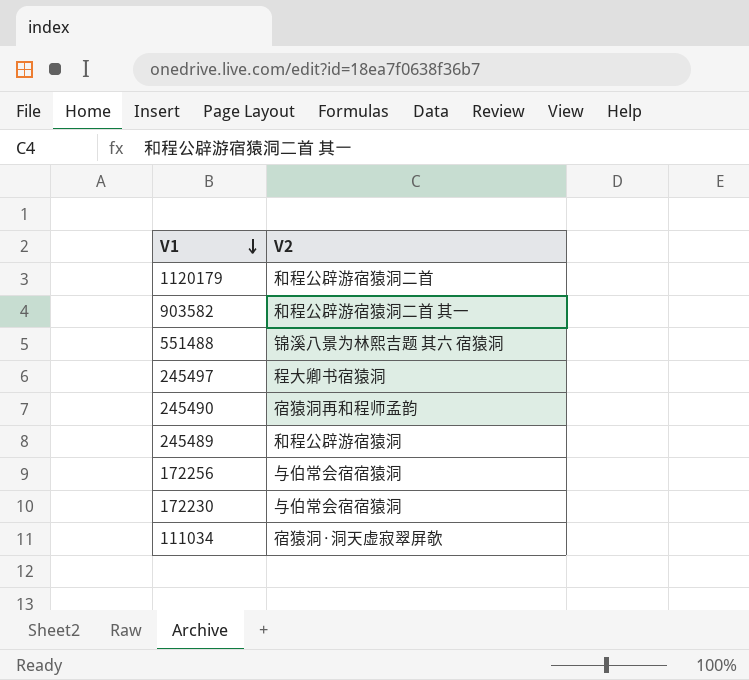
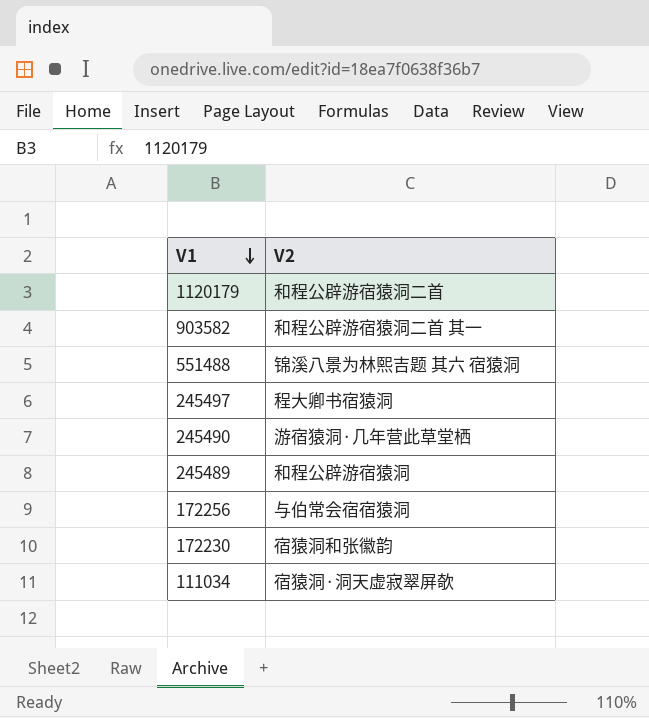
245490 | V2: 宿猿洞再和程师孟韵 -> 游宿猿洞·几年营此草堂栖
172230 | V2: 与伯常会宿宿猿洞 -> 宿猿洞和张徽韵

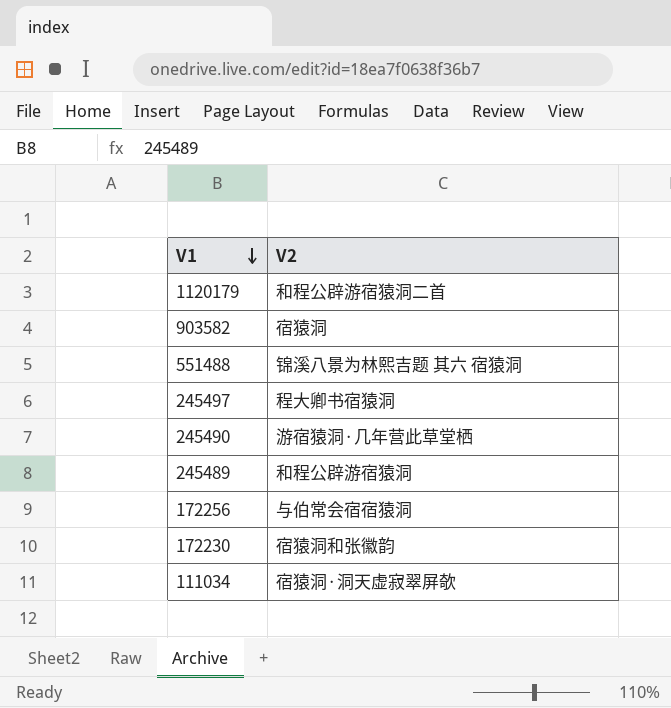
903582 | V2: 和程公辟游宿猿洞二首 其一 -> 宿猿洞

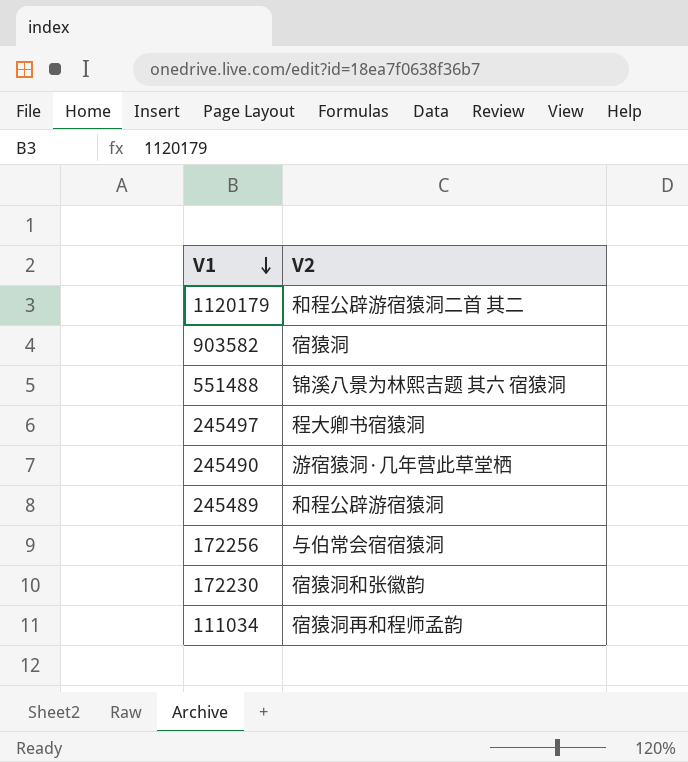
1120179 | V2: 和程公辟游宿猿洞二首 -> 和程公辟游宿猿洞二首 其二
111034 | V2: 宿猿洞·洞天虚寂翠屏欹 -> 宿猿洞再和程师孟韵

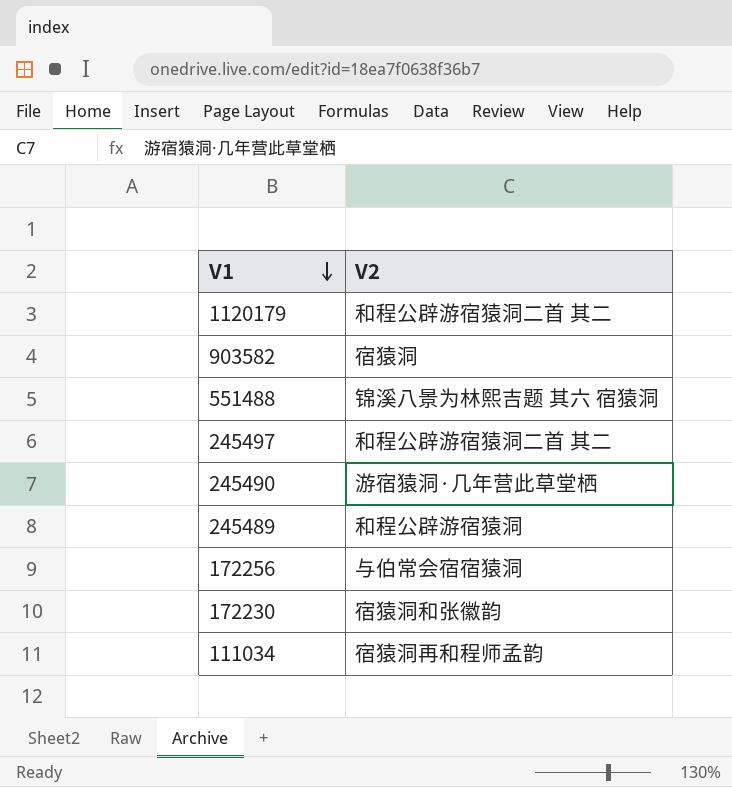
245497 | V2: 程大卿书宿猿洞 -> 和程公辟游宿猿洞二首 其二

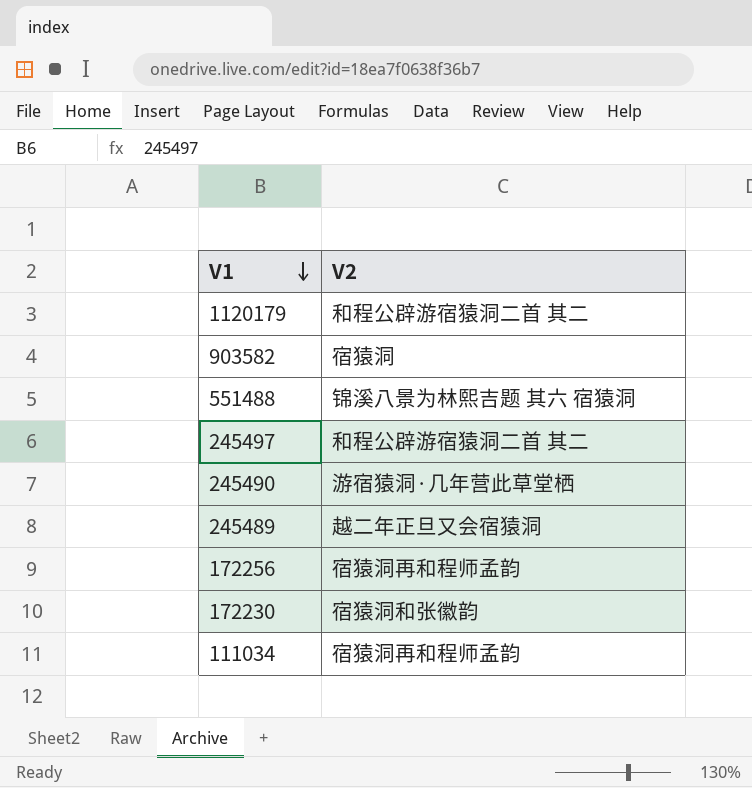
245489 | V2: 和程公辟游宿猿洞 -> 越二年正旦又会宿猿洞
172256 | V2: 与伯常会宿宿猿洞 -> 宿猿洞再和程师孟韵

